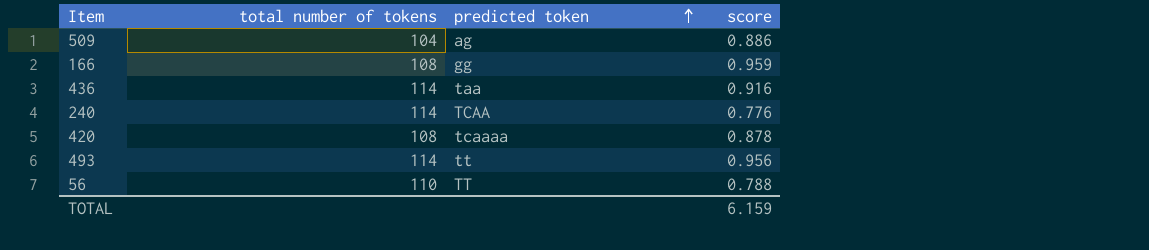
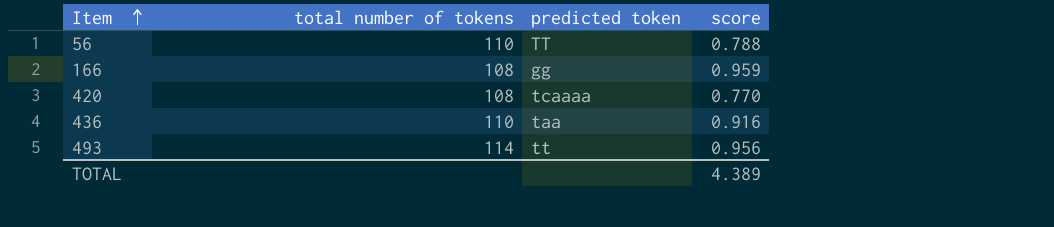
row order: predicted token ascending -> Item ascending
row 509: 104 | ag | 0.886 -> none
row 240: 114 | TCAA | 0.776 -> none
420 | score: 0.878 -> 0.770
436 | total number of tokens: 114 -> 110
TOTAL | score: 6.159 -> 4.389

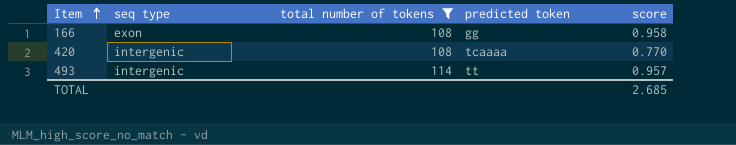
filter: none -> total number of tokens != 110
column seq type | position: none -> 2
166 | score: 0.959 -> 0.958
493 | score: 0.956 -> 0.957
TOTAL | score: 4.389 -> 2.685

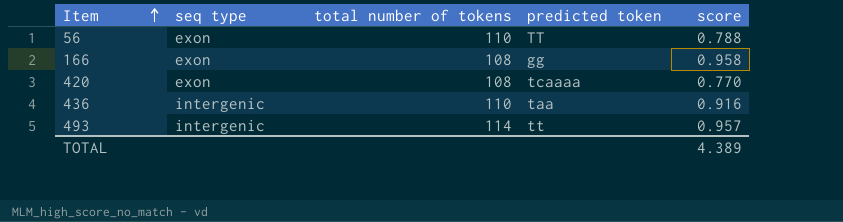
filter: total number of tokens != 110 -> none
420 | seq type: intergenic -> exon
TOTAL | score: 2.685 -> 4.389

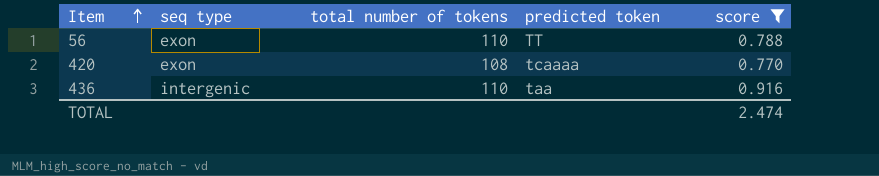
filter: none -> score <= 0.916
TOTAL | score: 4.389 -> 2.474

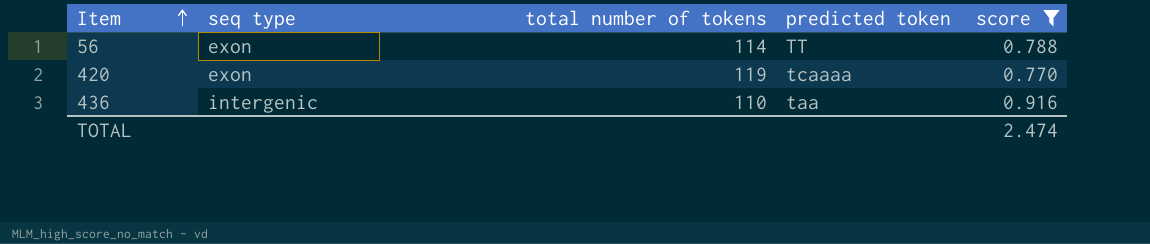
56 | total number of tokens: 110 -> 114
420 | total number of tokens: 108 -> 119

